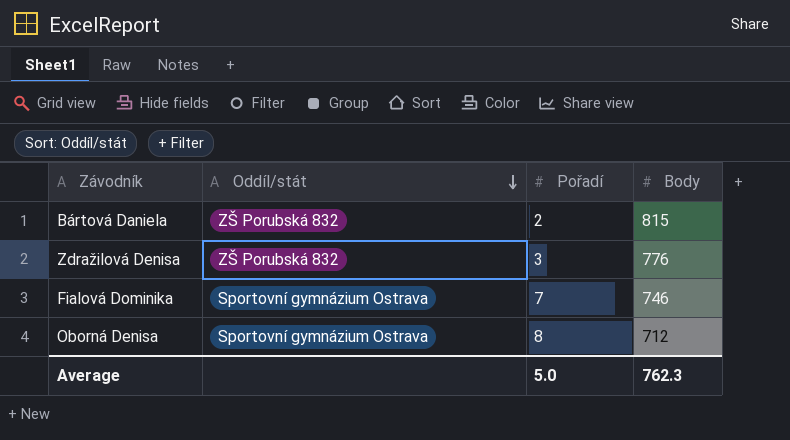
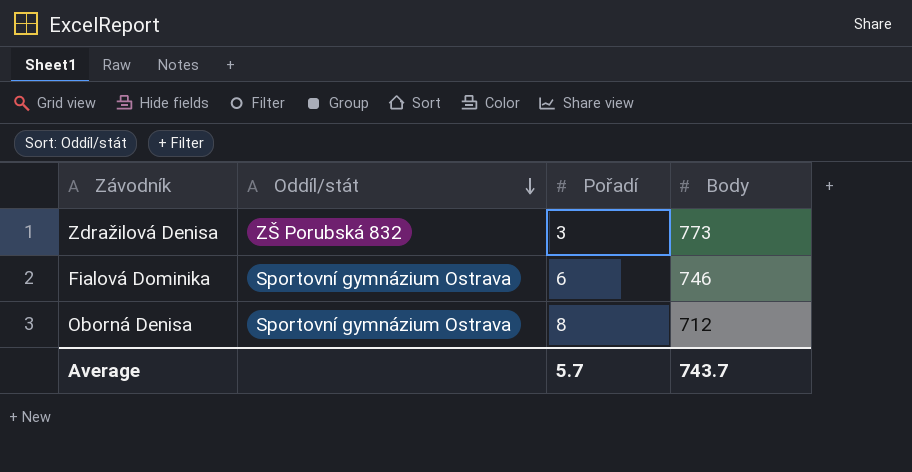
row Bártová Daniela: ZŠ Porubská 832 | 2 | 815 -> none
Zdražilová Denisa | Body: 776 -> 773
Fialová Dominika | Pořadí: 7 -> 6
Average | Pořadí: 5.0 -> 5.7
Average | Body: 762.3 -> 743.7

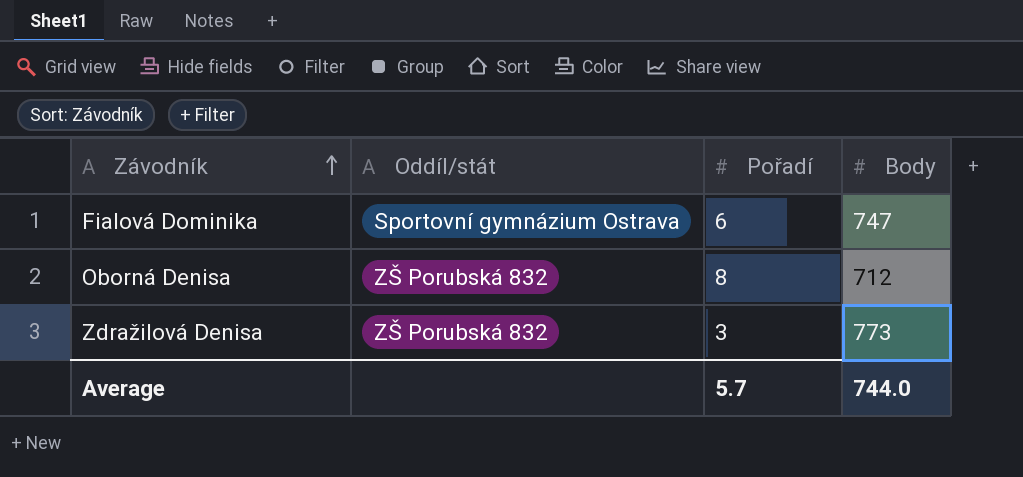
row order: Oddíl/stát descending -> Závodník ascending
Fialová Dominika | Body: 746 -> 747
Oborná Denisa | Oddíl/stát: Sportovní gymnázium Ostrava -> ZŠ Porubská 832
Average | Body: 743.7 -> 744.0

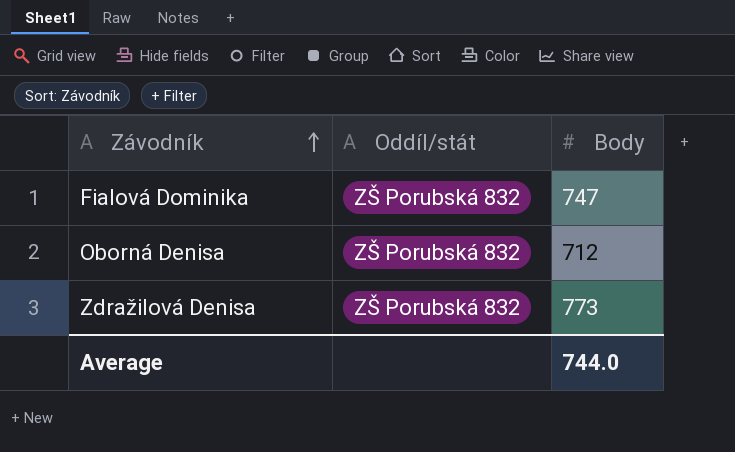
column Pořadí | position: 3 -> none
Fialová Dominika | Oddíl/stát: Sportovní gymnázium Ostrava -> ZŠ Porubská 832

